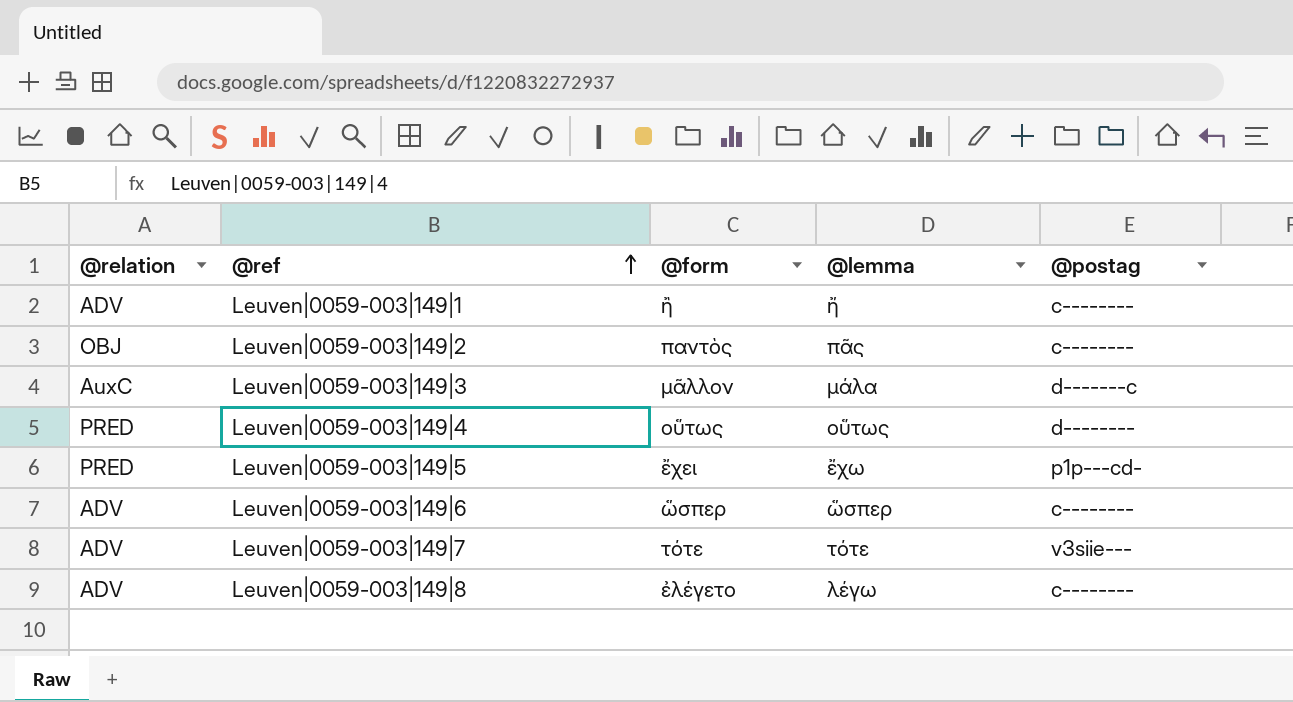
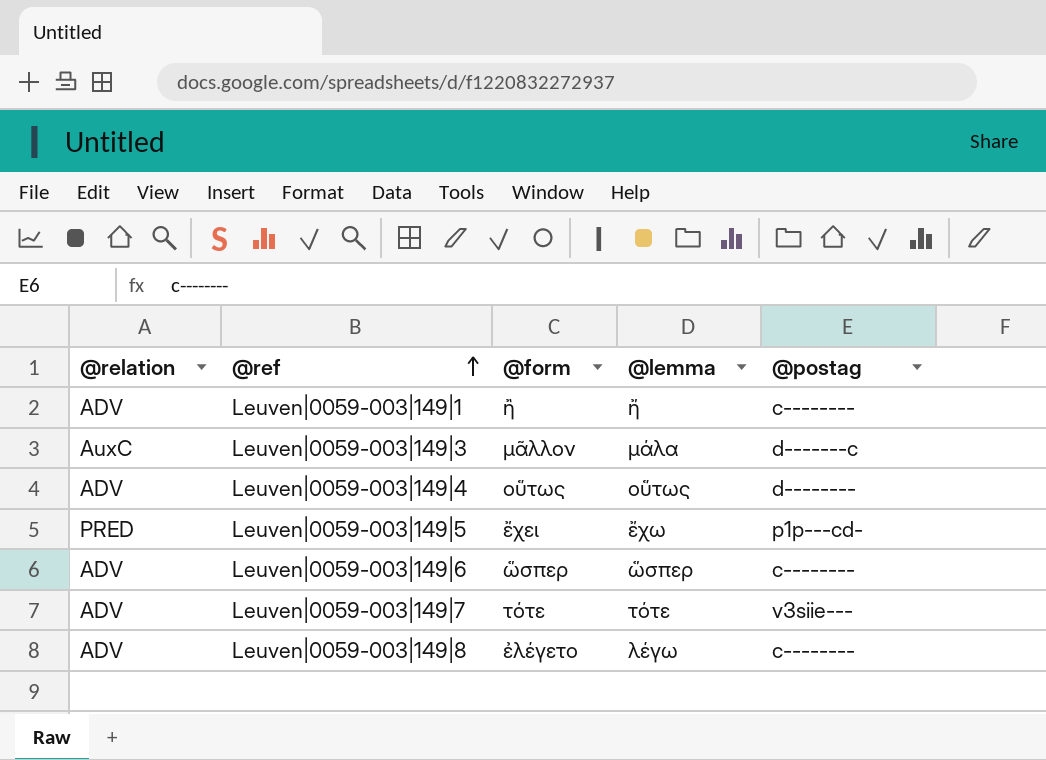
row Leuven|0059-003|149|2: OBJ | παντὸς | πᾶς | c-------- -> none
Leuven|0059-003|149|4 | @relation: PRED -> ADV

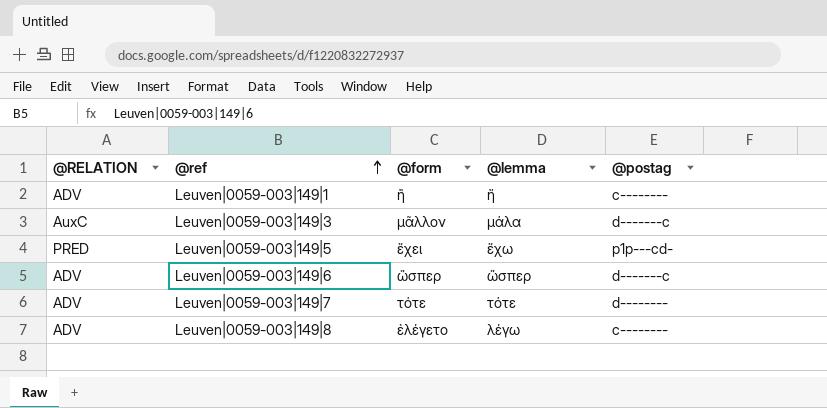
column name: @relation -> @RELATION
row Leuven|0059-003|149|4: ADV | οὕτως | οὕτως | d-------- -> none
Leuven|0059-003|149|6 | @postag: c-------- -> d-------c
Leuven|0059-003|149|7 | @postag: v3siie--- -> d--------

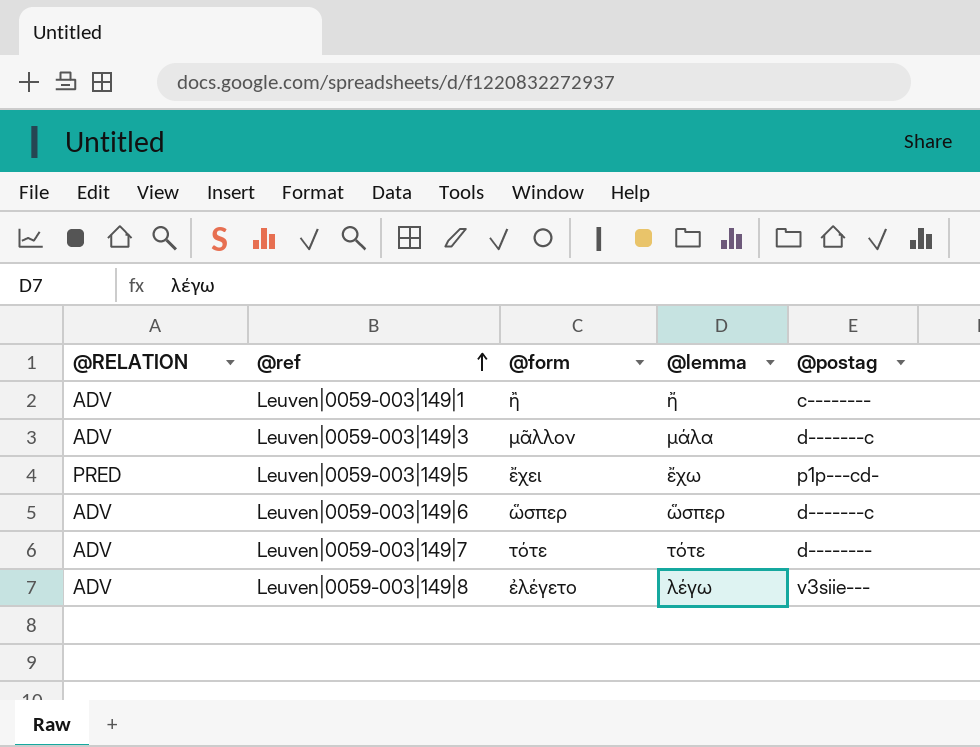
Leuven|0059-003|149|3 | @RELATION: AuxC -> ADV
Leuven|0059-003|149|8 | @postag: c-------- -> v3siie---

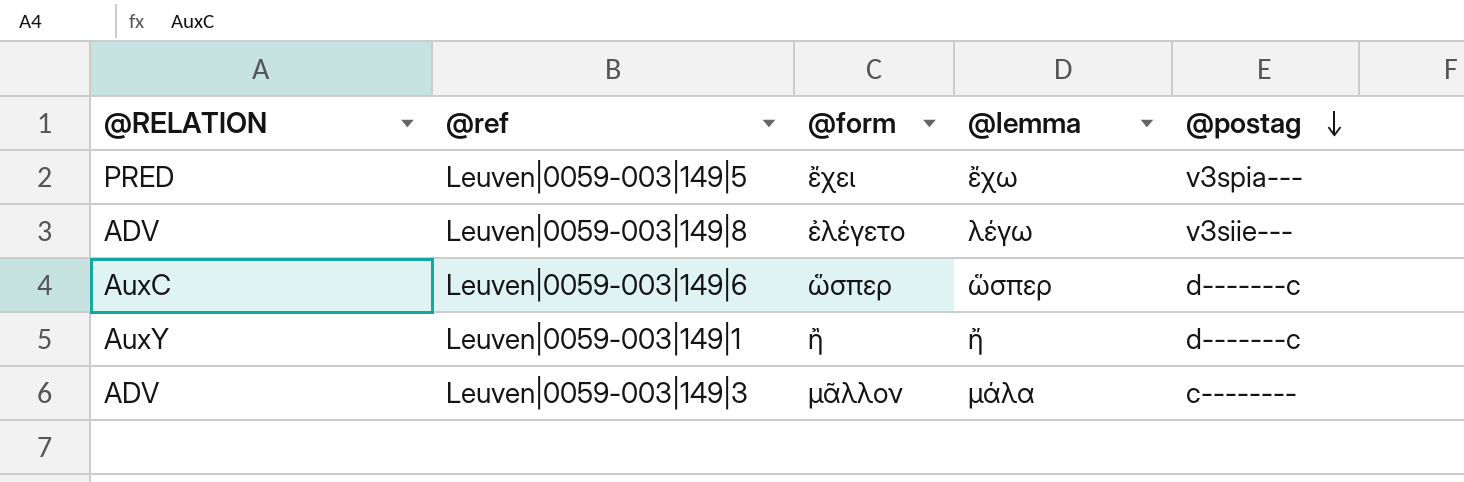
row order: @ref ascending -> @postag descending
row Leuven|0059-003|149|7: ADV | τότε | τότε | d-------- -> none
Leuven|0059-003|149|5 | @postag: p1p---cd- -> v3spia---
Leuven|0059-003|149|6 | @RELATION: ADV -> AuxC
Leuven|0059-003|149|1 | @RELATION: ADV -> AuxY
Leuven|0059-003|149|1 | @postag: c-------- -> d-------c
Leuven|0059-003|149|3 | @postag: d-------c -> c--------

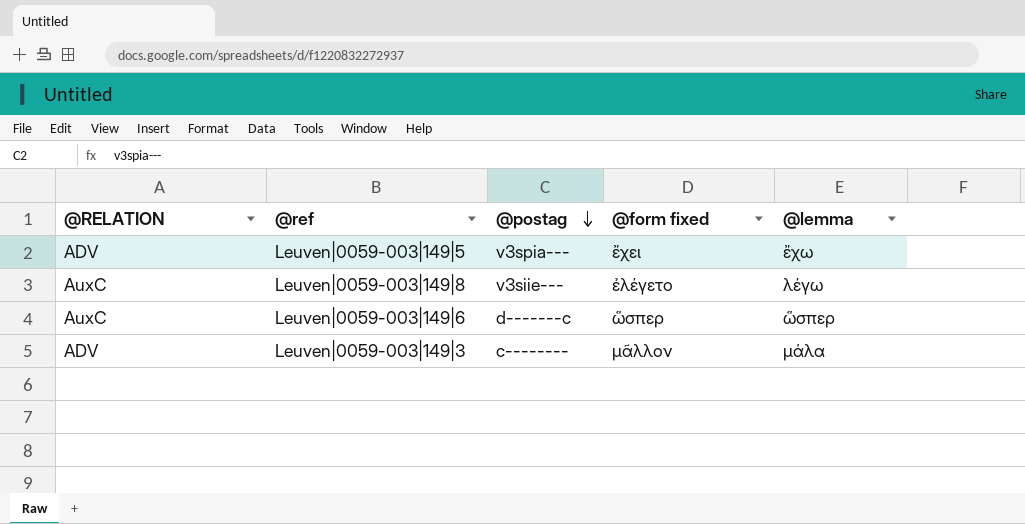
column @postag | position: 5 -> 3
column name: @form -> @form fixed
row Leuven|0059-003|149|1: AuxY | ἢ | ἤ | d-------c -> none
Leuven|0059-003|149|5 | @RELATION: PRED -> ADV
Leuven|0059-003|149|8 | @RELATION: ADV -> AuxC

